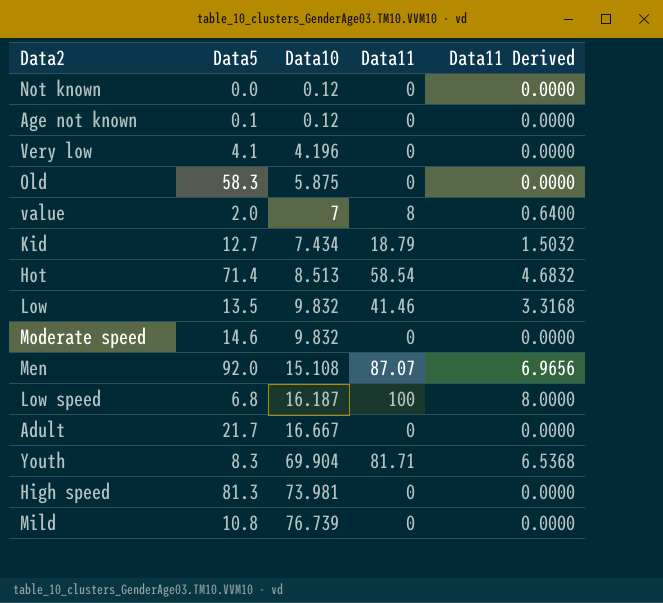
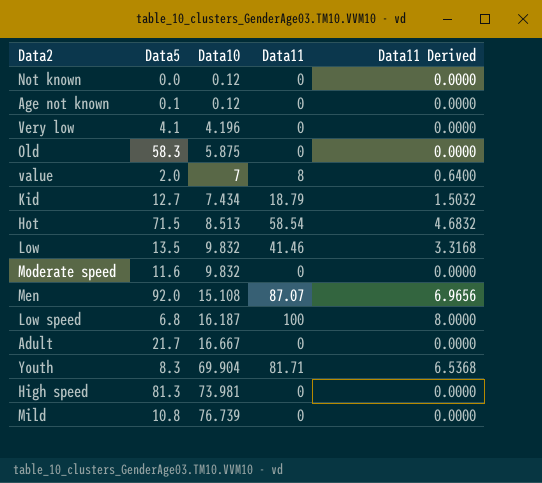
Hot | Data5: 71.4 -> 71.5
Moderate speed | Data5: 14.6 -> 11.6

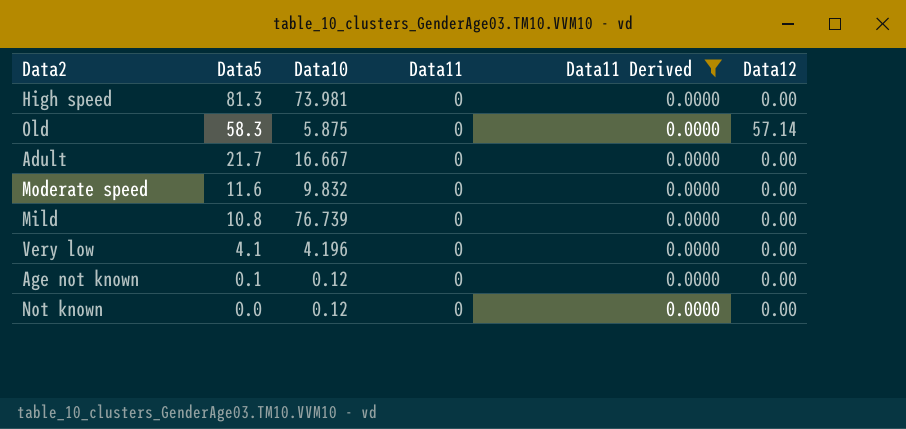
filter: none -> Data11 Derived = 0.0000
row order: Data10 ascending -> Data5 descending
column Data12 | position: none -> 6

